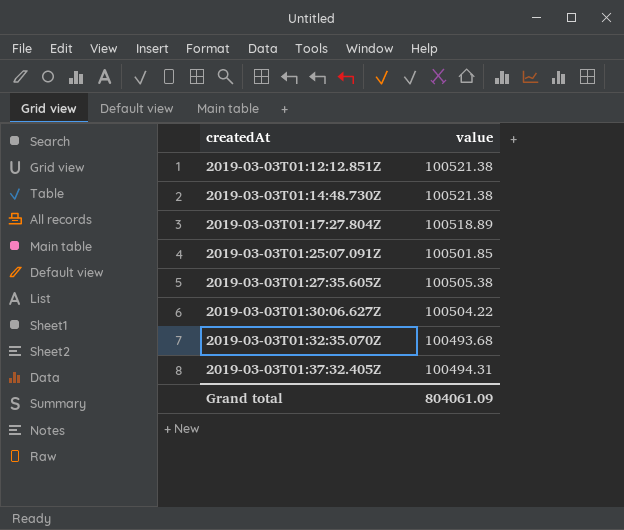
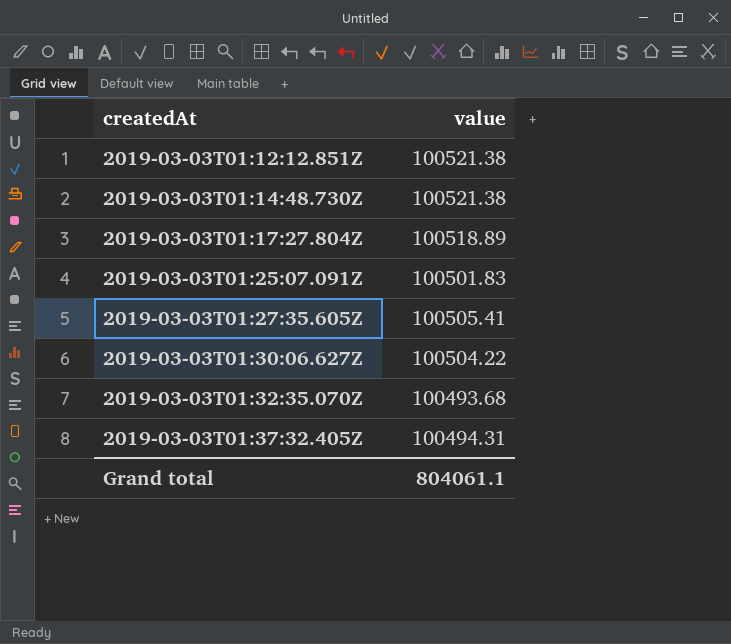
2019-03-03T01:25:07.091Z | value: 100501.85 -> 100501.83
2019-03-03T01:27:35.605Z | value: 100505.38 -> 100505.41
Grand total | value: 804061.09 -> 804061.1

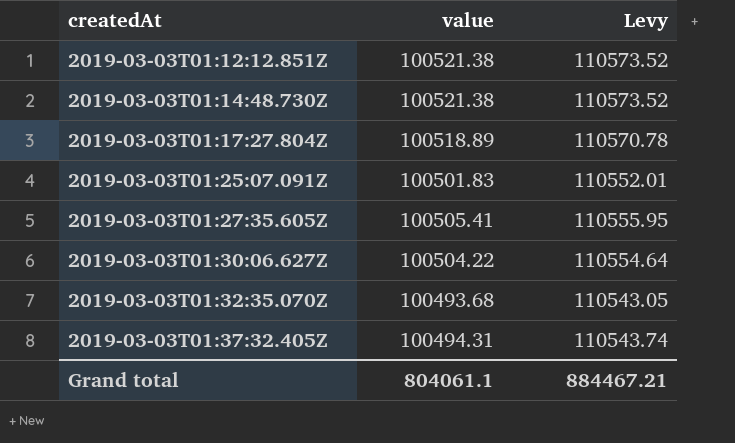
column Levy | formula: none -> [value] * 1.1

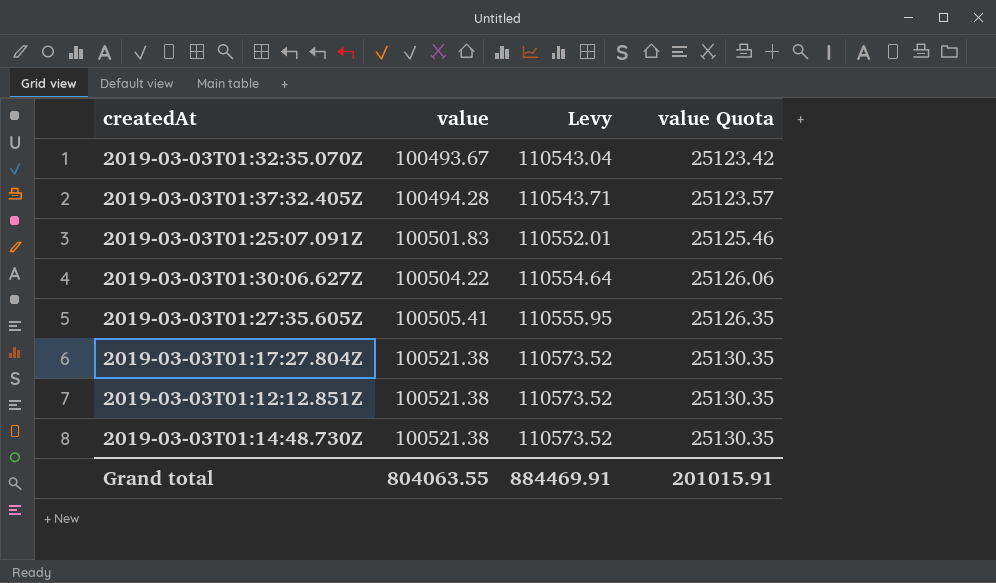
row order: createdAt ascending -> value ascending
column value Quota | formula: none -> [value] * 0.25
2019-03-03T01:32:35.070Z | value: 100493.68 -> 100493.67
2019-03-03T01:32:35.070Z | Levy: 110543.05 -> 110543.04
2019-03-03T01:37:32.405Z | value: 100494.31 -> 100494.28
2019-03-03T01:37:32.405Z | Levy: 110543.74 -> 110543.71
2019-03-03T01:17:27.804Z | value: 100518.89 -> 100521.38
2019-03-03T01:17:27.804Z | Levy: 110570.78 -> 110573.52
Grand total | value: 804061.1 -> 804063.55
Grand total | Levy: 884467.21 -> 884469.91

